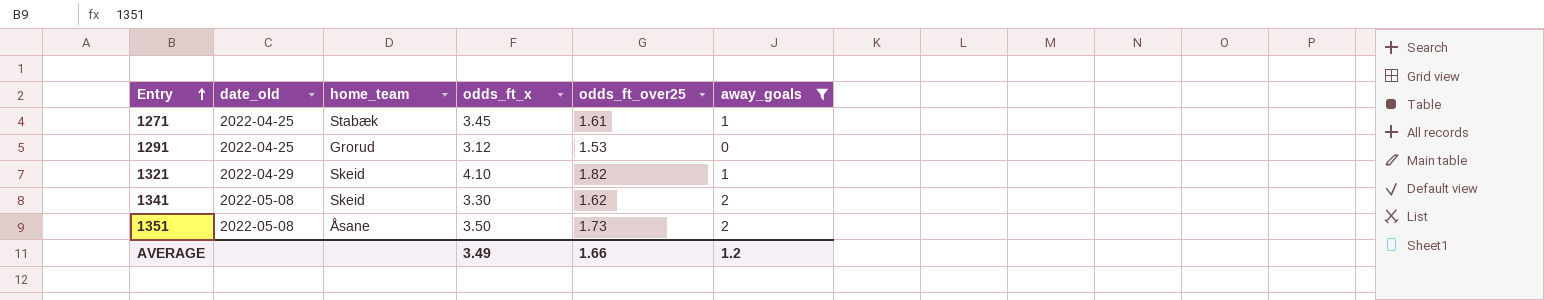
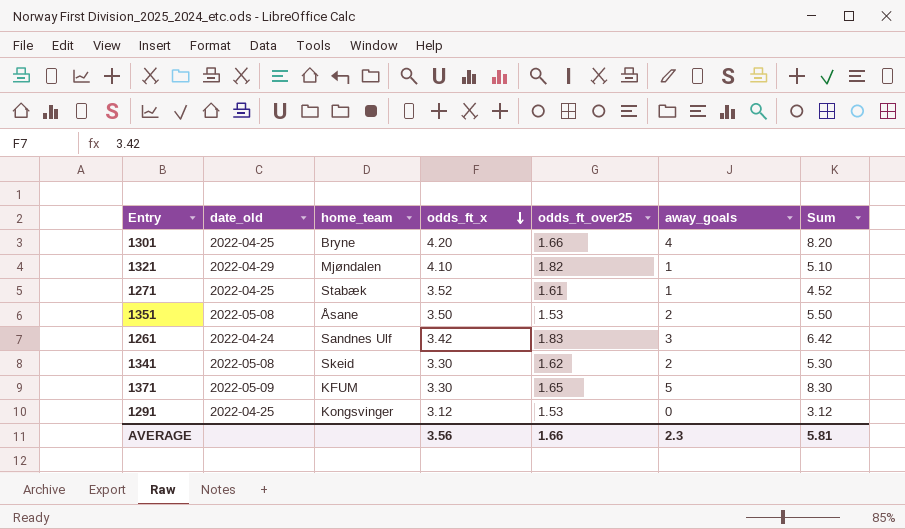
filter: away_goals <= 2 -> none
row order: Entry ascending -> odds_ft_x descending
column Sum | formula: none -> [odds_ft_x] + [away_goals]
1321 | home_team: Skeid -> Mjøndalen
1271 | odds_ft_x: 3.45 -> 3.52
1351 | odds_ft_over25: 1.73 -> 1.53
1291 | home_team: Grorud -> Kongsvinger
AVERAGE | odds_ft_x: 3.49 -> 3.56
AVERAGE | away_goals: 1.2 -> 2.3

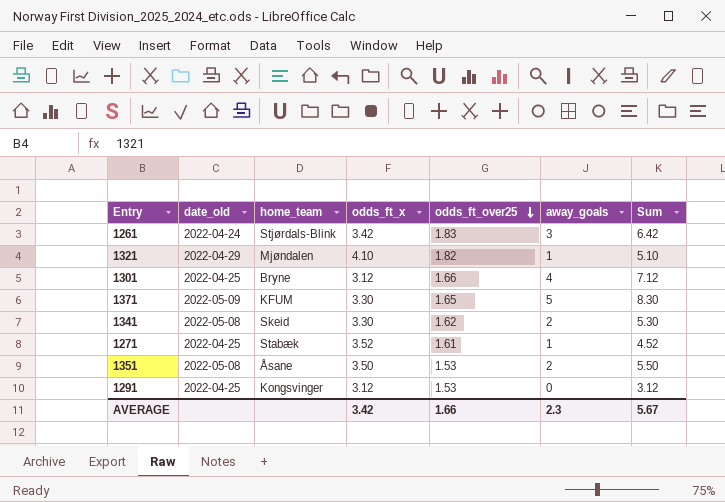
row order: odds_ft_x descending -> odds_ft_over25 descending
1261 | home_team: Sandnes Ulf -> Stjørdals-Blink
1301 | odds_ft_x: 4.20 -> 3.12
1301 | Sum: 8.20 -> 7.12
AVERAGE | odds_ft_x: 3.56 -> 3.42
AVERAGE | Sum: 5.81 -> 5.67

